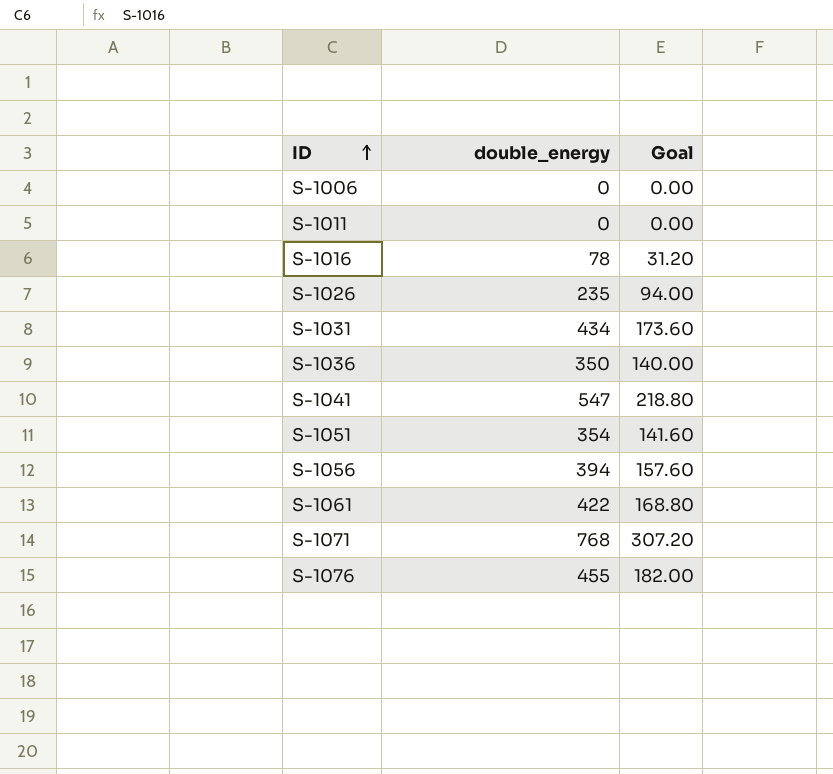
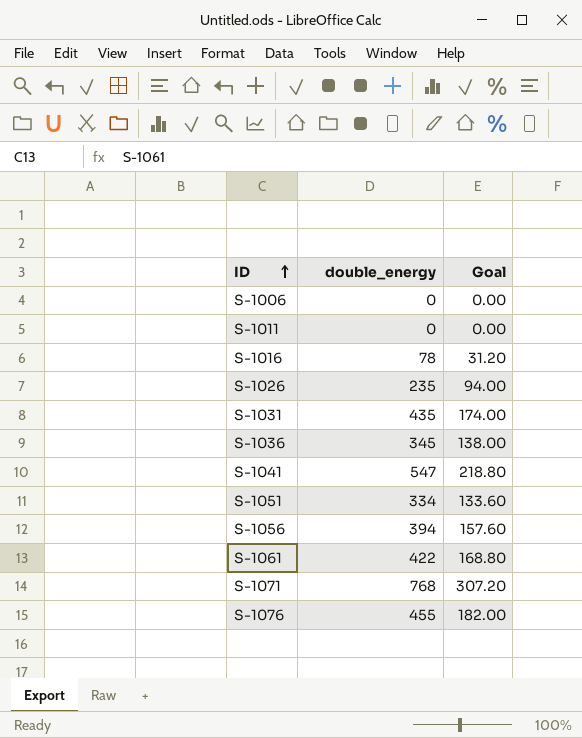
S-1031 | double_energy: 434 -> 435
S-1031 | Goal: 173.60 -> 174.00
S-1036 | double_energy: 350 -> 345
S-1036 | Goal: 140.00 -> 138.00
S-1051 | double_energy: 354 -> 334
S-1051 | Goal: 141.60 -> 133.60

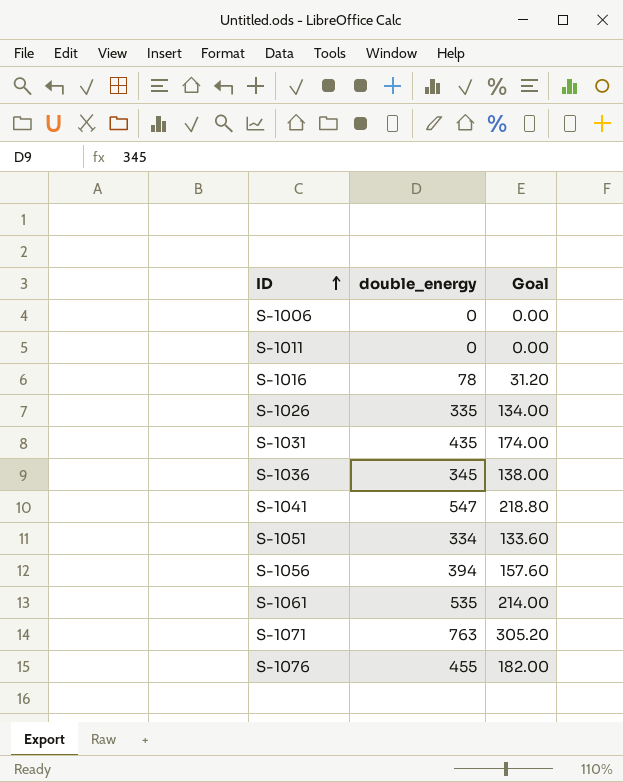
S-1026 | double_energy: 235 -> 335
S-1026 | Goal: 94.00 -> 134.00
S-1061 | double_energy: 422 -> 535
S-1061 | Goal: 168.80 -> 214.00
S-1071 | double_energy: 768 -> 763
S-1071 | Goal: 307.20 -> 305.20

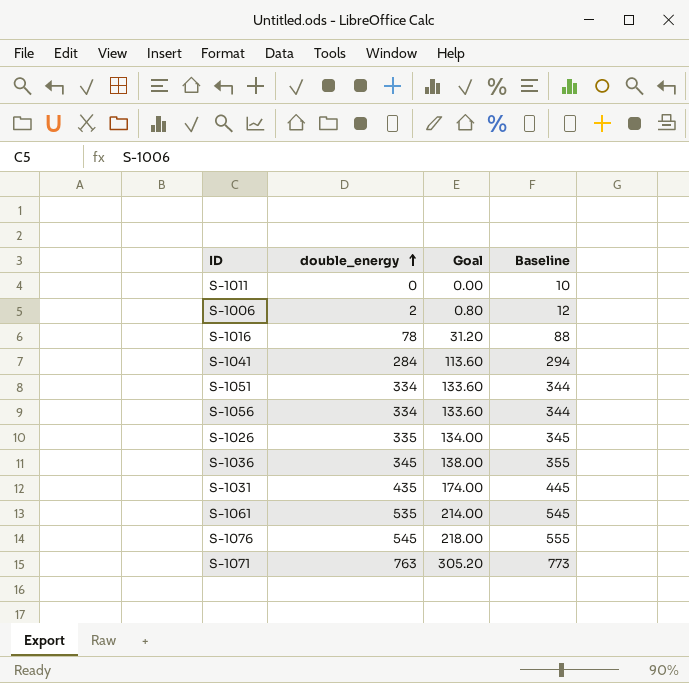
row order: ID ascending -> double_energy ascending
column Baseline | formula: none -> [double_energy] + 10
S-1006 | double_energy: 0 -> 2
S-1006 | Goal: 0.00 -> 0.80
S-1041 | double_energy: 547 -> 284
S-1041 | Goal: 218.80 -> 113.60
S-1056 | double_energy: 394 -> 334
S-1056 | Goal: 157.60 -> 133.60
S-1076 | double_energy: 455 -> 545
S-1076 | Goal: 182.00 -> 218.00

